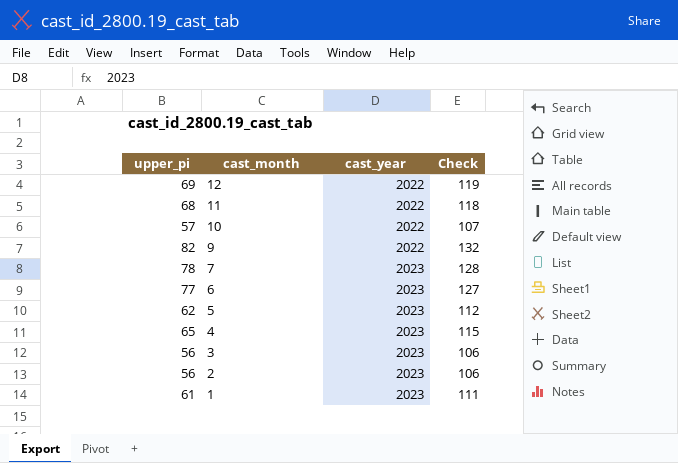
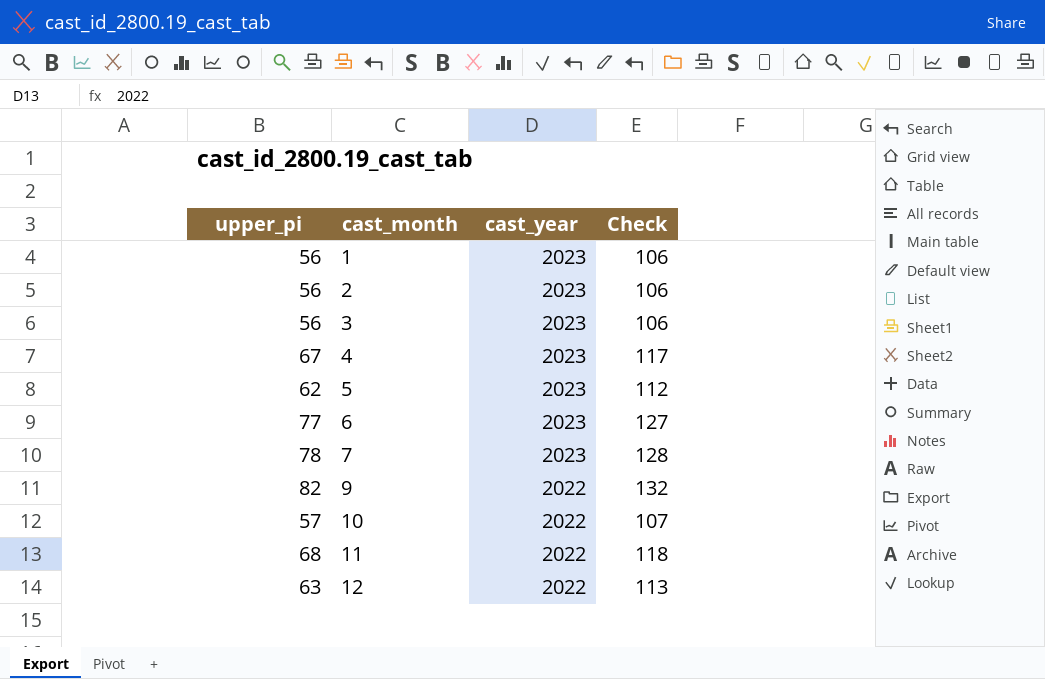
row order: cast_month descending -> cast_month ascending
1 | upper_pi: 61 -> 56
1 | Check: 111 -> 106
4 | upper_pi: 65 -> 67
4 | Check: 115 -> 117
12 | upper_pi: 69 -> 63
12 | Check: 119 -> 113

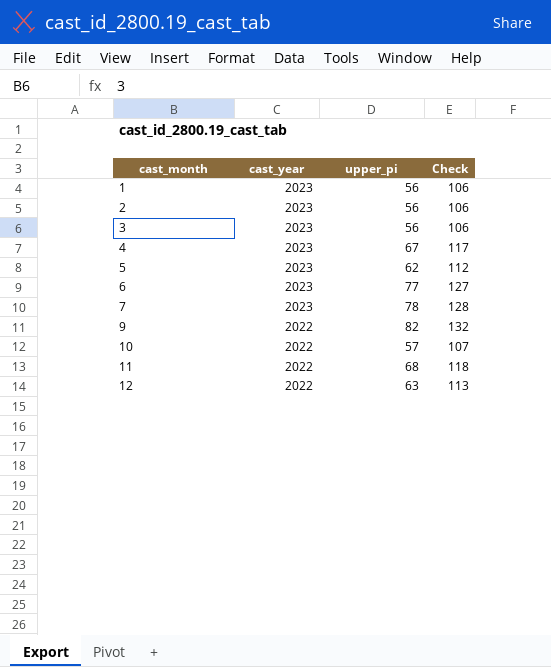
column upper_pi | position: 1 -> 3

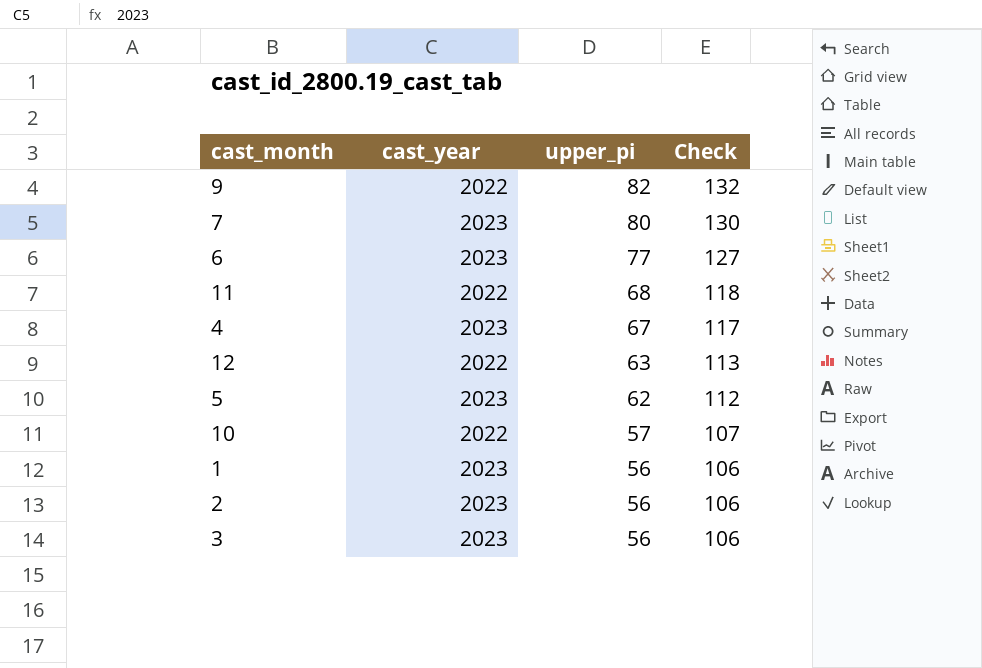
row order: cast_month ascending -> upper_pi descending
7 | upper_pi: 78 -> 80
7 | Check: 128 -> 130

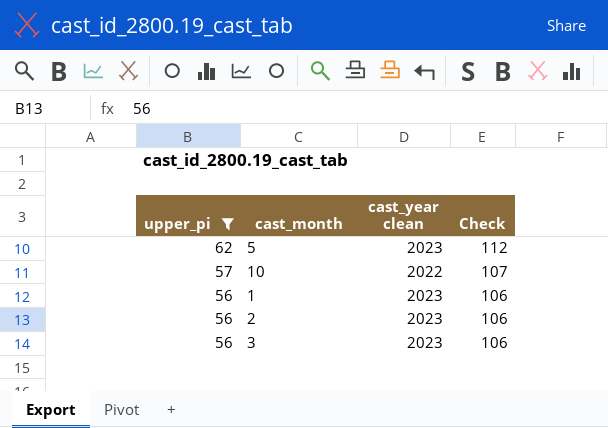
filter: none -> upper_pi <= 62
column upper_pi | position: 3 -> 1
column name: cast_year -> cast_year clean

